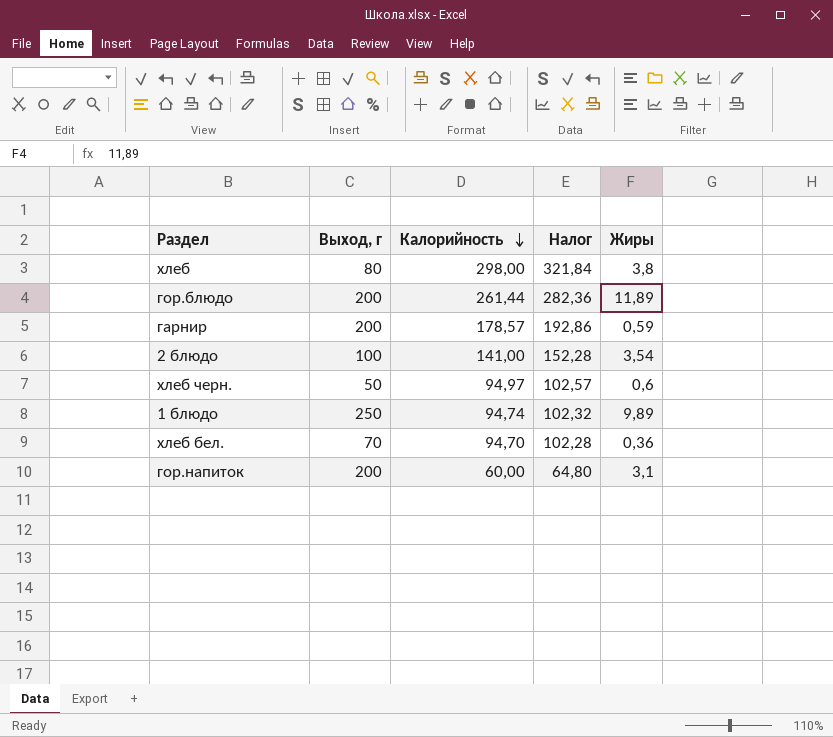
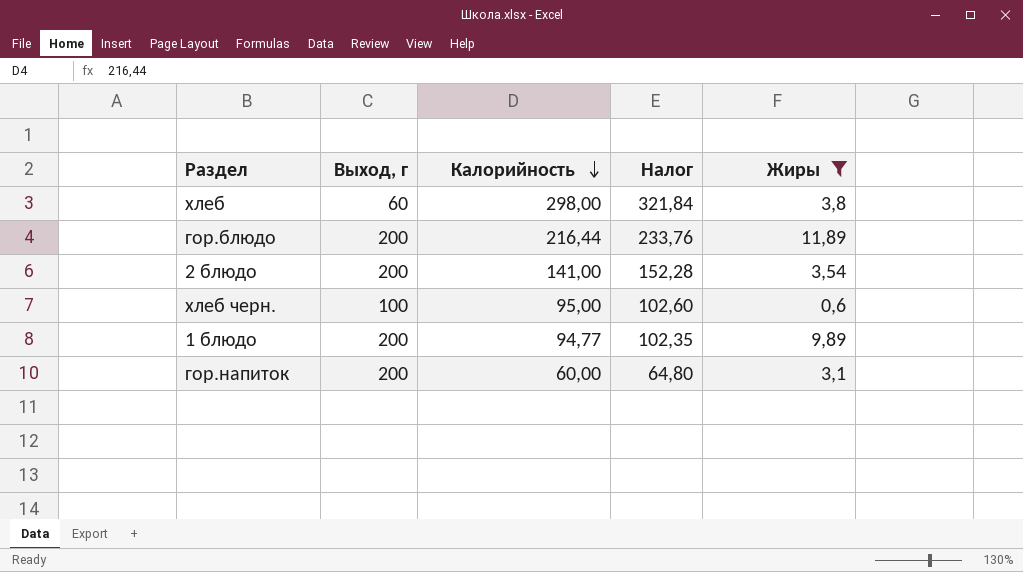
filter: none -> Жиры >= 0,6
хлеб | Выход, г: 80 -> 60
гор.блюдо | Калорийность: 261,44 -> 216,44
гор.блюдо | Налог: 282,36 -> 233,76
2 блюдо | Выход, г: 100 -> 200
хлеб черн. | Выход, г: 50 -> 100
хлеб черн. | Калорийность: 94,97 -> 95,00
хлеб черн. | Налог: 102,57 -> 102,60
1 блюдо | Выход, г: 250 -> 200
1 блюдо | Калорийность: 94,74 -> 94,77
1 блюдо | Налог: 102,32 -> 102,35

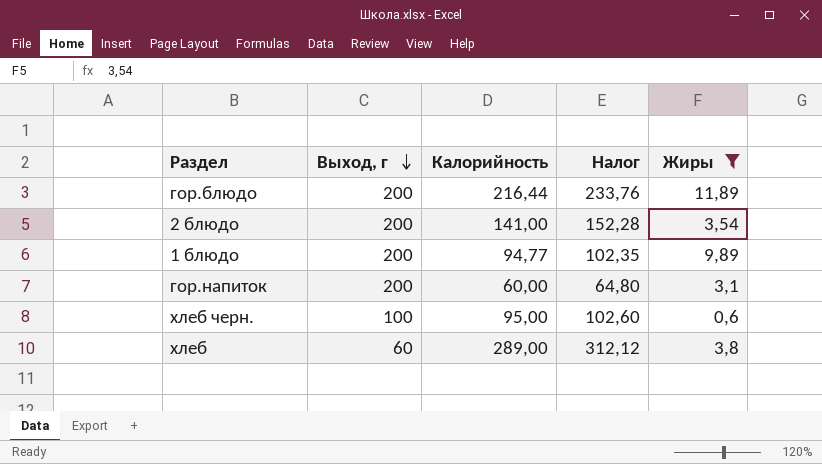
row order: Калорийность descending -> Выход, г descending
хлеб | Калорийность: 298,00 -> 289,00
хлеб | Налог: 321,84 -> 312,12

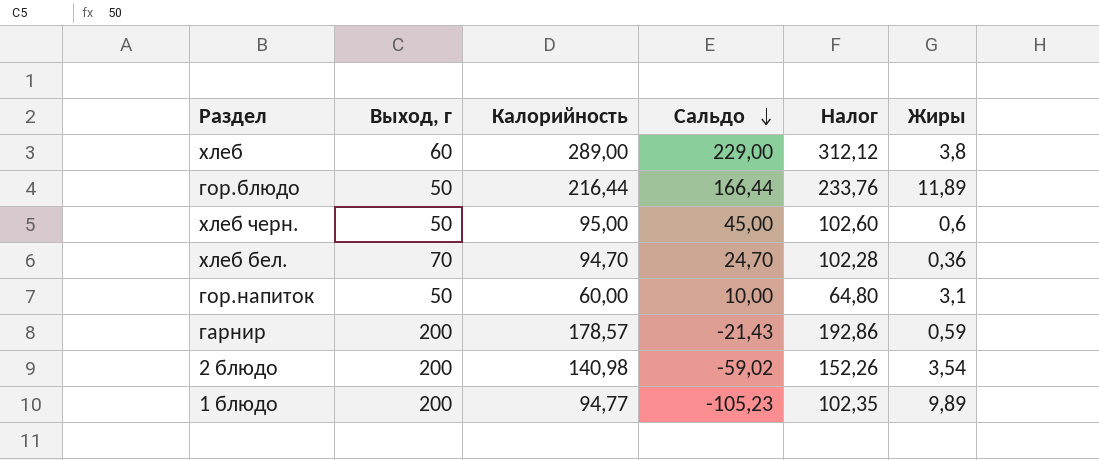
filter: Жиры >= 0,6 -> none
row order: Выход, г descending -> Сальдо descending
column Сальдо | formula: none -> [Калорийность] - [Выход, г]
гор.блюдо | Выход, г: 200 -> 50
хлеб черн. | Выход, г: 100 -> 50
гор.напиток | Выход, г: 200 -> 50
2 блюдо | Калорийность: 141,00 -> 140,98
2 блюдо | Налог: 152,28 -> 152,26

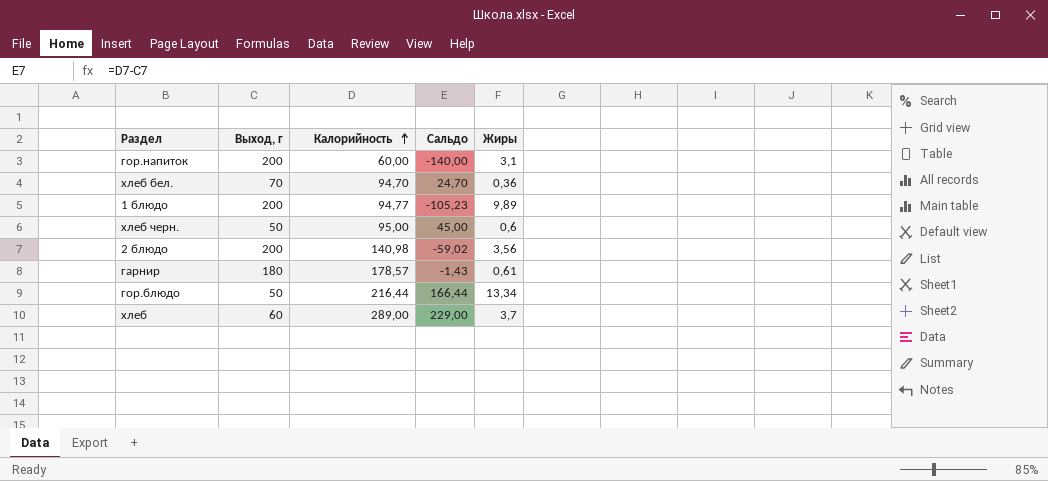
row order: Сальдо descending -> Калорийность ascending
column Налог | formula: [Калорийность] * 1,08 -> none
гор.напиток | Выход, г: 50 -> 200
гор.напиток | Сальдо: 10,00 -> -140,00
2 блюдо | Жиры: 3,54 -> 3,56
гарнир | Выход, г: 200 -> 180
гарнир | Сальдо: -21,43 -> -1,43
гарнир | Жиры: 0,59 -> 0,61
гор.блюдо | Жиры: 11,89 -> 13,34
хлеб | Жиры: 3,8 -> 3,7

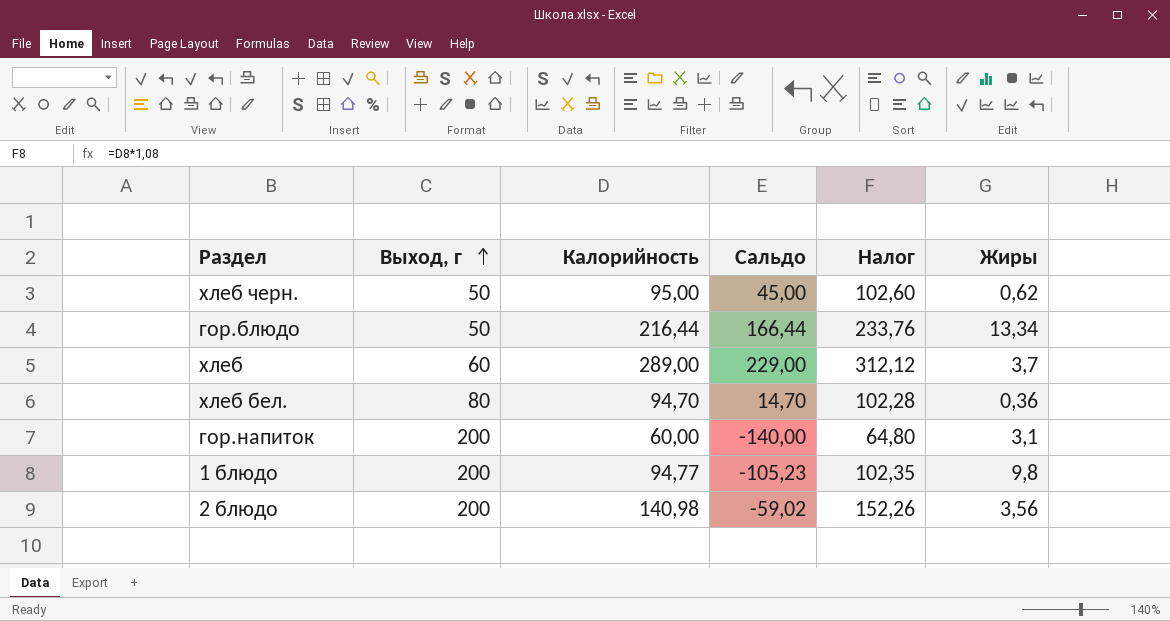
row order: Калорийность ascending -> Выход, г ascending
column Налог | formula: none -> [Калорийность] * 1,08
row гарнир: 180 | 178,57 | -1,43 | 0,61 -> none
хлеб черн. | Жиры: 0,6 -> 0,62
хлеб бел. | Выход, г: 70 -> 80
хлеб бел. | Сальдо: 24,70 -> 14,70
1 блюдо | Жиры: 9,89 -> 9,8

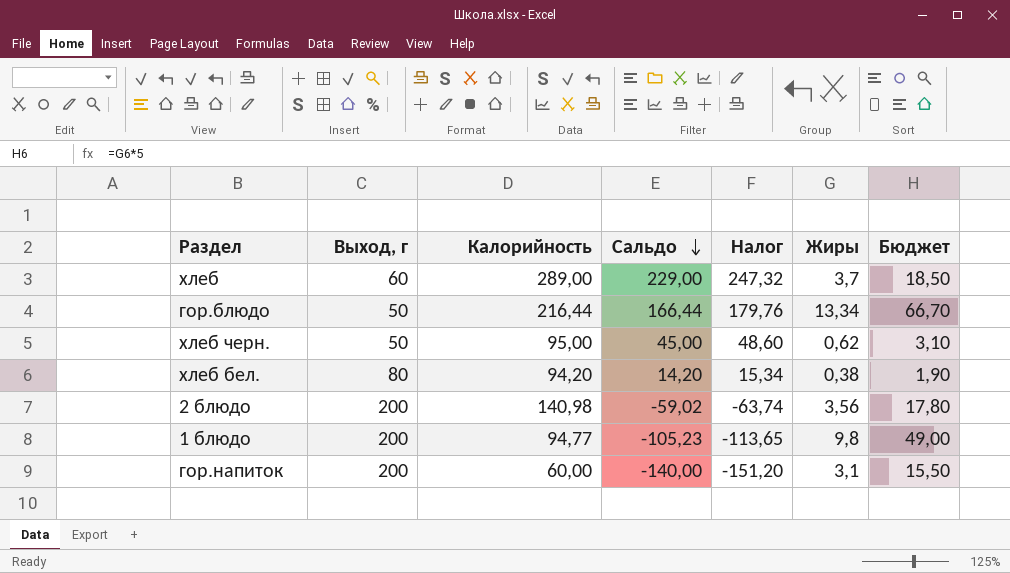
row order: Выход, г ascending -> Сальдо descending
column Налог | formula: [Калорийность] * 1,08 -> [Сальдо] * 1,08
column Бюджет | formula: none -> [Жиры] * 5
хлеб бел. | Калорийность: 94,70 -> 94,20
хлеб бел. | Сальдо: 14,70 -> 14,20
хлеб бел. | Жиры: 0,36 -> 0,38

